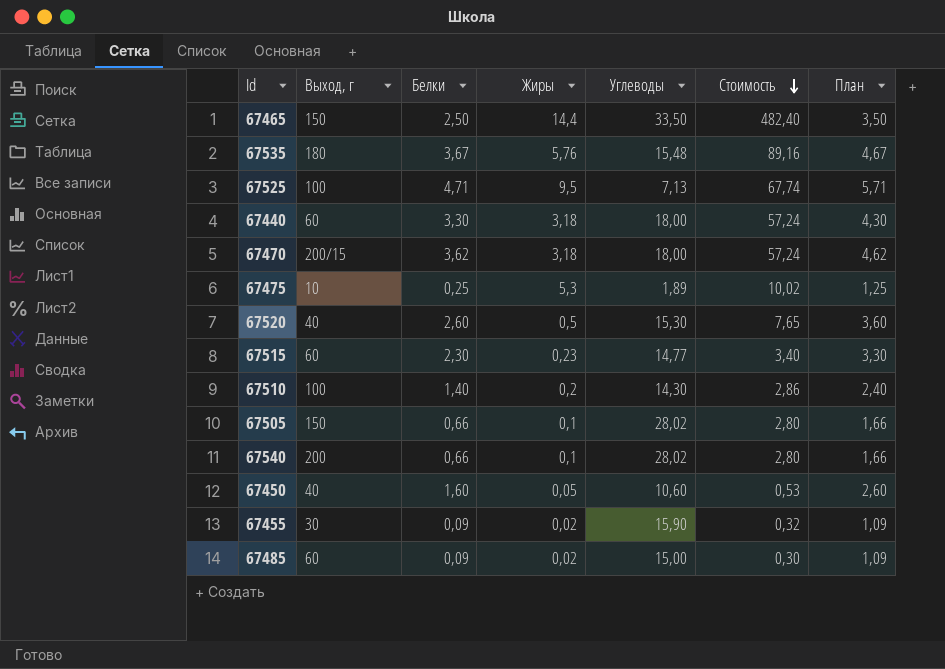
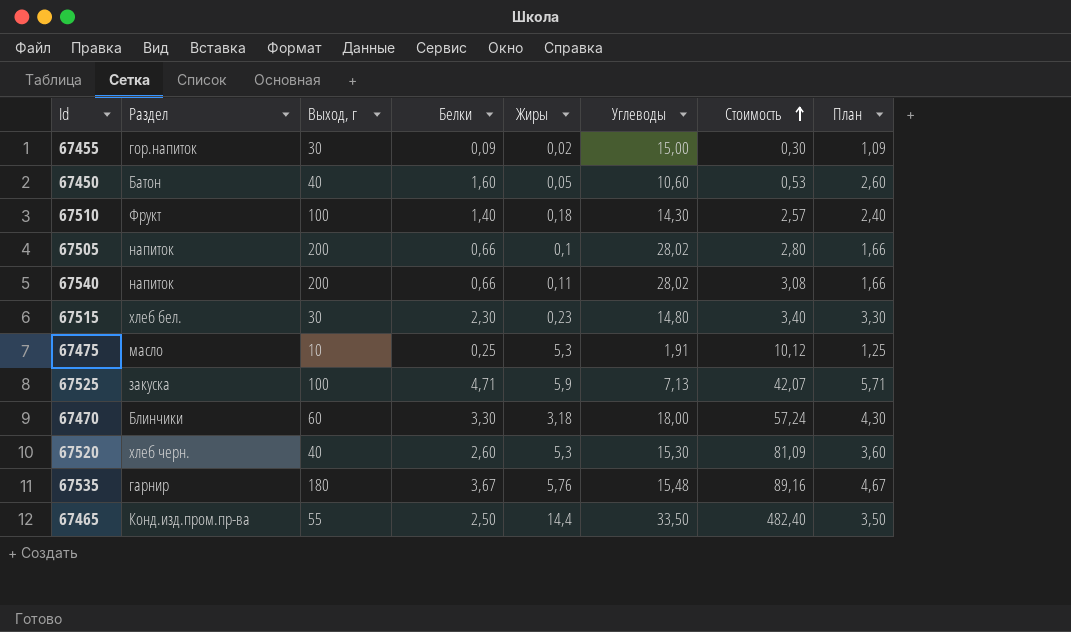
row order: Стоимость descending -> Стоимость ascending
column Раздел | position: none -> 2
row 67440: 60 | 3,30 | 3,18 | 18,00 | 57,24 | 4,30 -> none
row 67485: 60 | 0,09 | 0,02 | 15,00 | 0,30 | 1,09 -> none
67455 | Углеводы: 15,90 -> 15,00
67455 | Стоимость: 0,32 -> 0,30
67510 | Жиры: 0,2 -> 0,18
67510 | Стоимость: 2,86 -> 2,57
67505 | Выход, г: 150 -> 200
67540 | Жиры: 0,1 -> 0,11
67540 | Стоимость: 2,80 -> 3,08
67515 | Выход, г: 60 -> 30
67515 | Углеводы: 14,77 -> 14,80
67475 | Углеводы: 1,89 -> 1,91
67475 | Стоимость: 10,02 -> 10,12
67525 | Жиры: 9,5 -> 5,9
67525 | Стоимость: 67,74 -> 42,07
67470 | Выход, г: 200/15 -> 60
67470 | Белки: 3,62 -> 3,30
67470 | План: 4,62 -> 4,30
67520 | Жиры: 0,5 -> 5,3
67520 | Стоимость: 7,65 -> 81,09
67465 | Выход, г: 150 -> 55

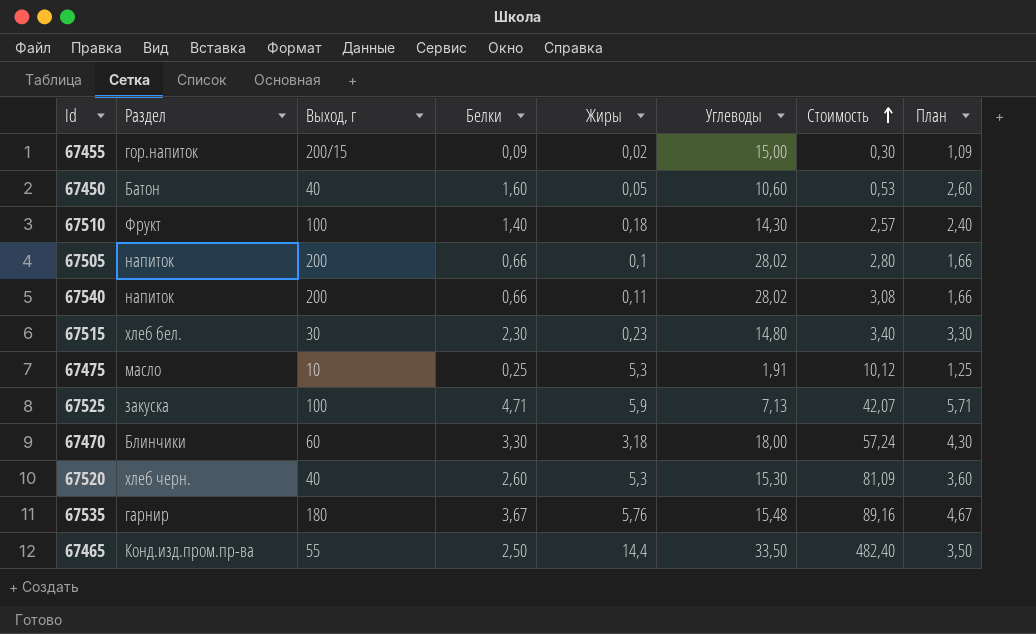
67455 | Выход, г: 30 -> 200/15

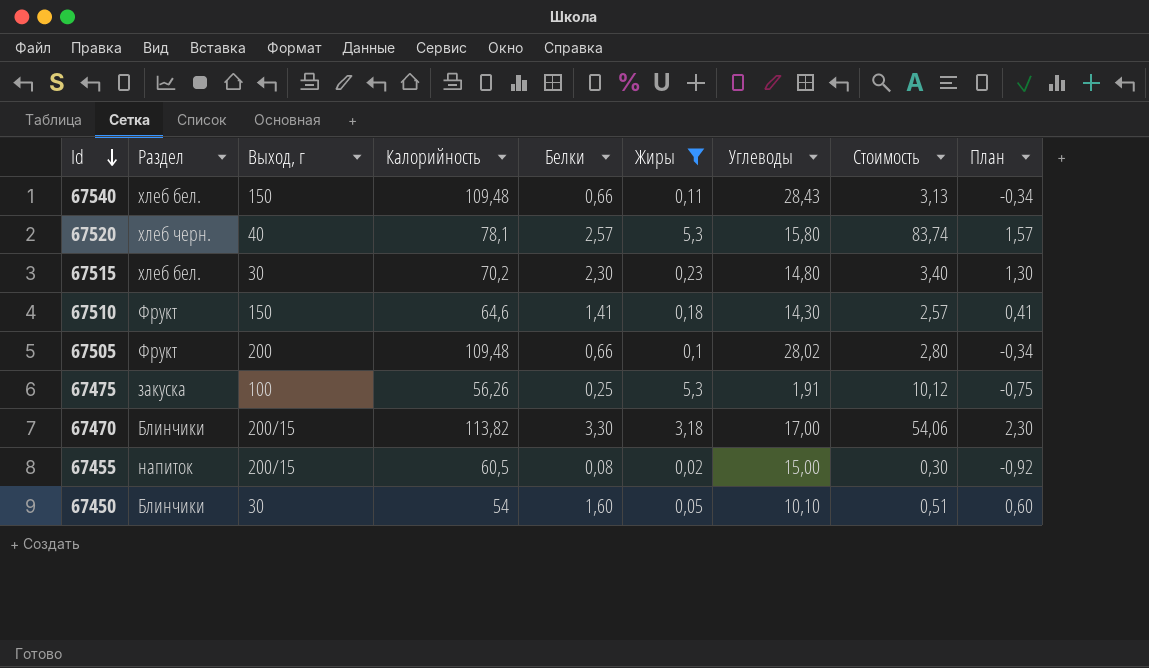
filter: none -> Жиры <= 5,3
row order: Стоимость ascending -> Id descending
column Калорийность | position: none -> 4
column План | formula: [Белки] + 1 -> [Белки] - 1
67540 | Раздел: напиток -> хлеб бел.
67540 | Выход, г: 200 -> 150
67540 | Углеводы: 28,02 -> 28,43
67540 | Стоимость: 3,08 -> 3,13
67520 | Белки: 2,60 -> 2,57
67520 | Углеводы: 15,30 -> 15,80
67520 | Стоимость: 81,09 -> 83,74
67510 | Выход, г: 100 -> 150
67510 | Белки: 1,40 -> 1,41
67505 | Раздел: напиток -> Фрукт
67475 | Раздел: масло -> закуска
67475 | Выход, г: 10 -> 100
67470 | Выход, г: 60 -> 200/15
67470 | Углеводы: 18,00 -> 17,00
67470 | Стоимость: 57,24 -> 54,06
67455 | Раздел: гор.напиток -> напиток
67455 | Белки: 0,09 -> 0,08
67450 | Раздел: Батон -> Блинчики
67450 | Выход, г: 40 -> 30
67450 | Углеводы: 10,60 -> 10,10
67450 | Стоимость: 0,53 -> 0,51

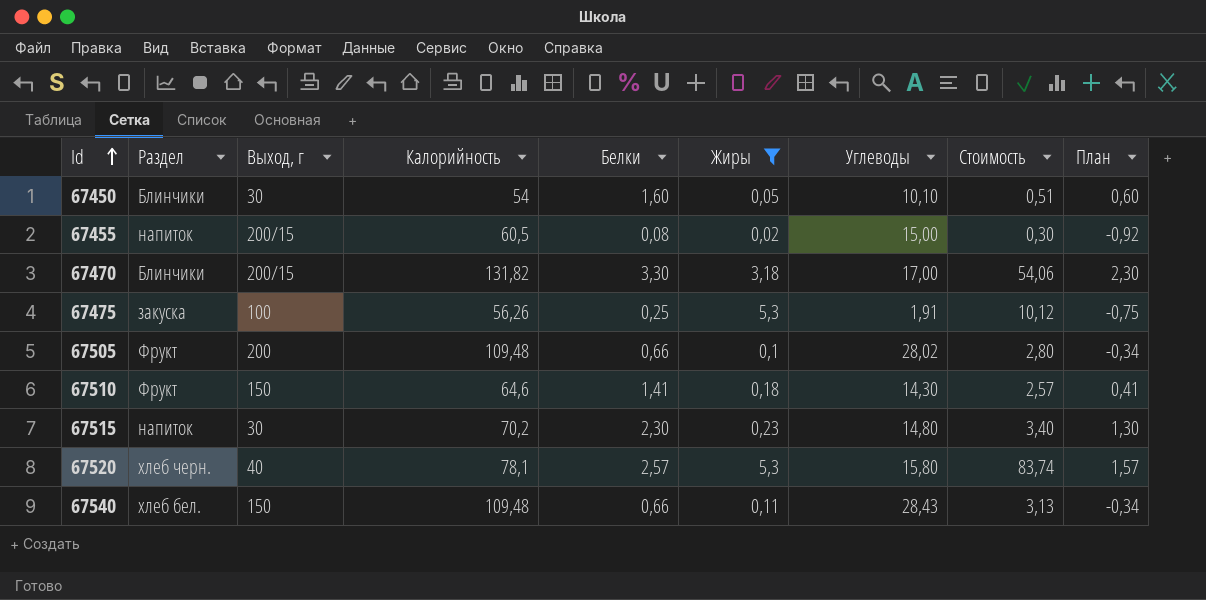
row order: Id descending -> Id ascending
67470 | Калорийность: 113,82 -> 131,82
67515 | Раздел: хлеб бел. -> напиток

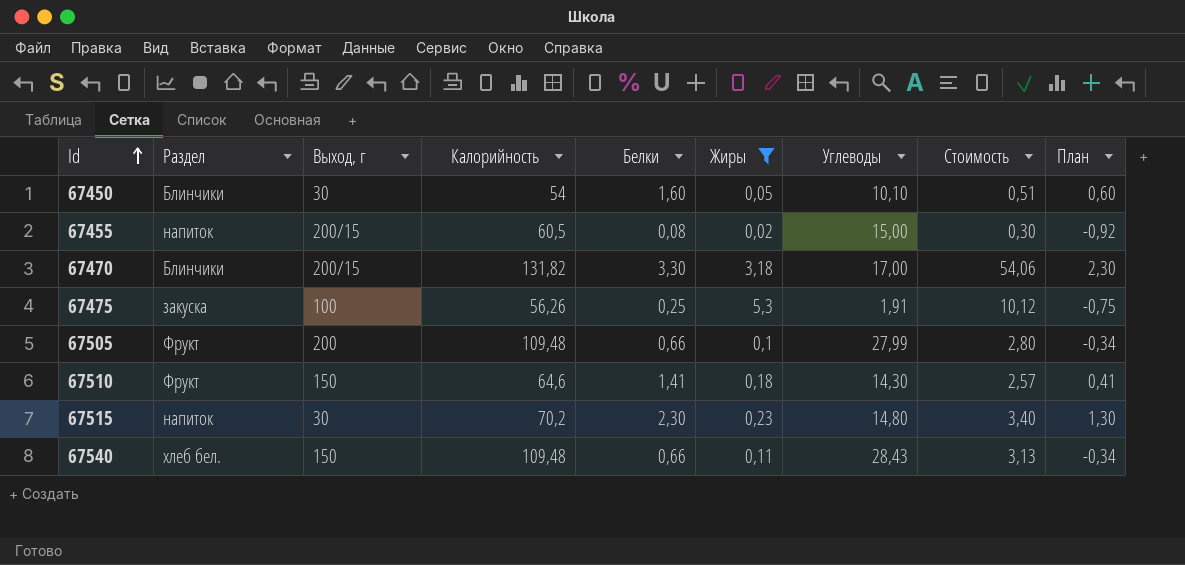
row 67520: хлеб черн. | 40 | 78,1 | 2,57 | 5,3 | 15,80 | 83,74 | 1,57 -> none
67505 | Углеводы: 28,02 -> 27,99

